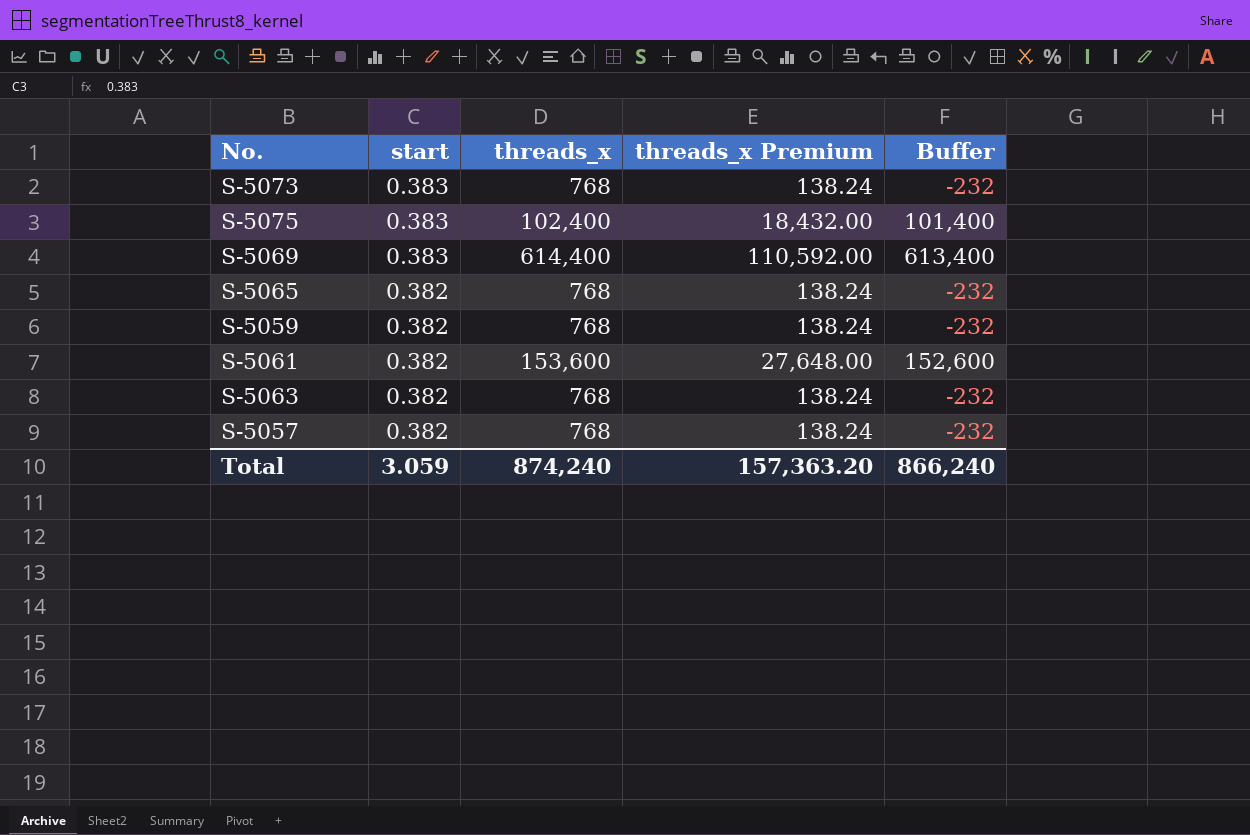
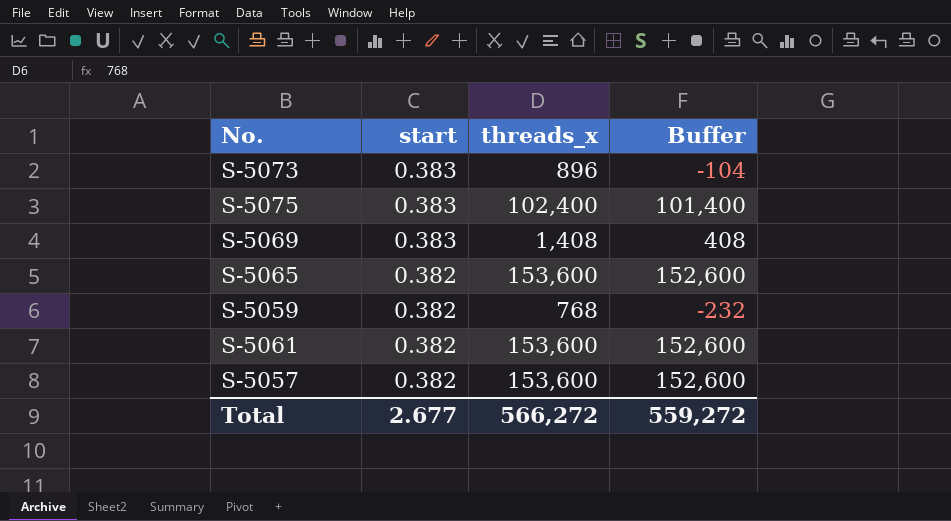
column threads_x Premium | formula: [threads_x] * 0.18 -> none
row S-5063: 0.382 | 768 | 138.24 | -232 -> none
S-5073 | threads_x: 768 -> 896
S-5073 | Buffer: -232 -> -104
S-5069 | threads_x: 614,400 -> 1,408
S-5069 | Buffer: 613,400 -> 408
S-5065 | threads_x: 768 -> 153,600
S-5065 | Buffer: -232 -> 152,600
S-5057 | threads_x: 768 -> 153,600
S-5057 | Buffer: -232 -> 152,600
Total | start: 3.059 -> 2.677
Total | threads_x: 874,240 -> 566,272
Total | Buffer: 866,240 -> 559,272

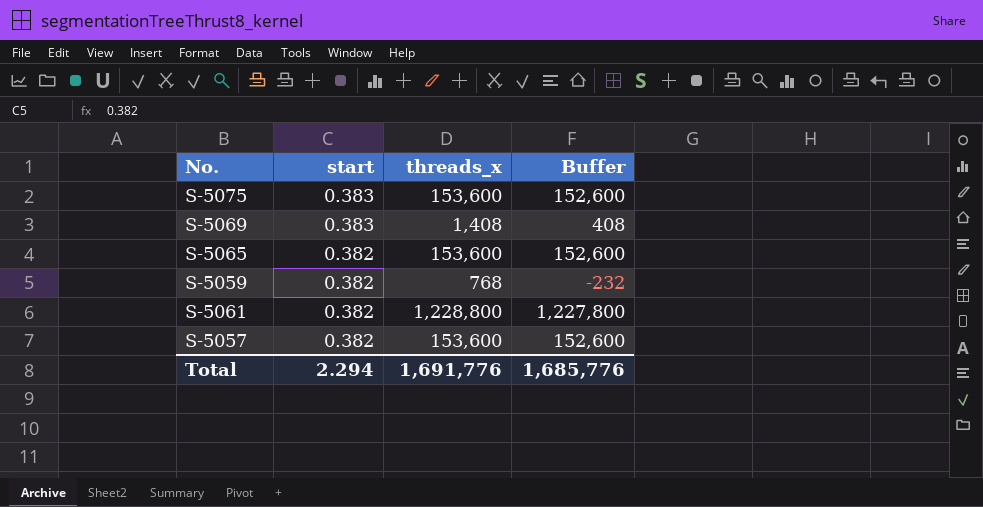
row S-5073: 0.383 | 896 | -104 -> none
S-5075 | threads_x: 102,400 -> 153,600
S-5075 | Buffer: 101,400 -> 152,600
S-5061 | threads_x: 153,600 -> 1,228,800
S-5061 | Buffer: 152,600 -> 1,227,800
Total | start: 2.677 -> 2.294
Total | threads_x: 566,272 -> 1,691,776
Total | Buffer: 559,272 -> 1,685,776

